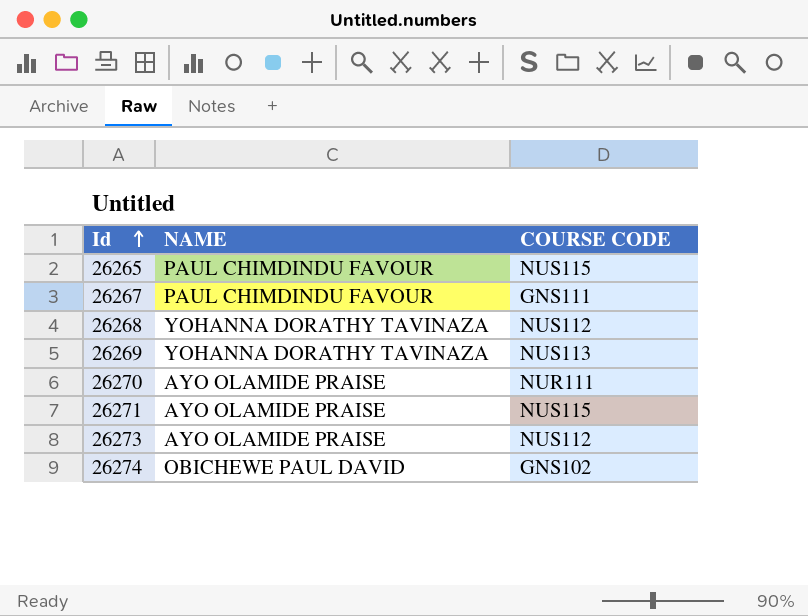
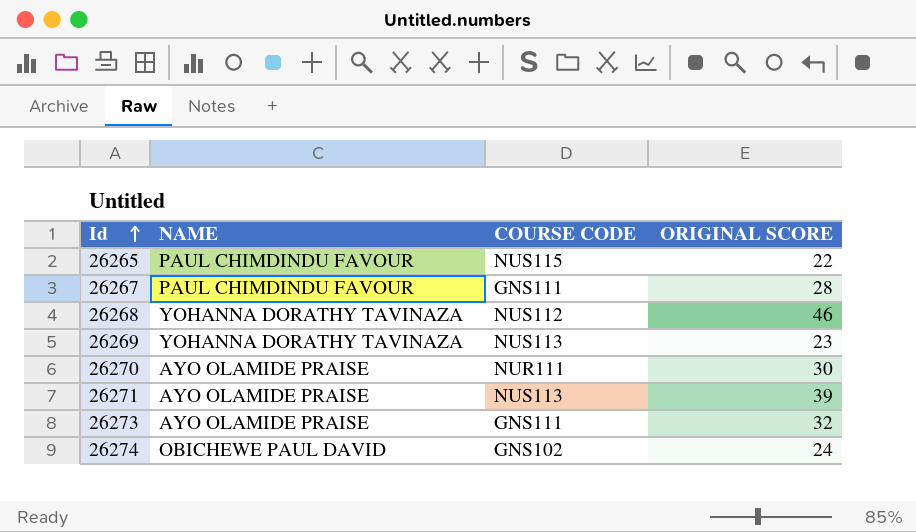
column ORIGINAL SCORE | position: none -> 4
26271 | COURSE CODE: NUS115 -> NUS113
26273 | COURSE CODE: NUS112 -> GNS111

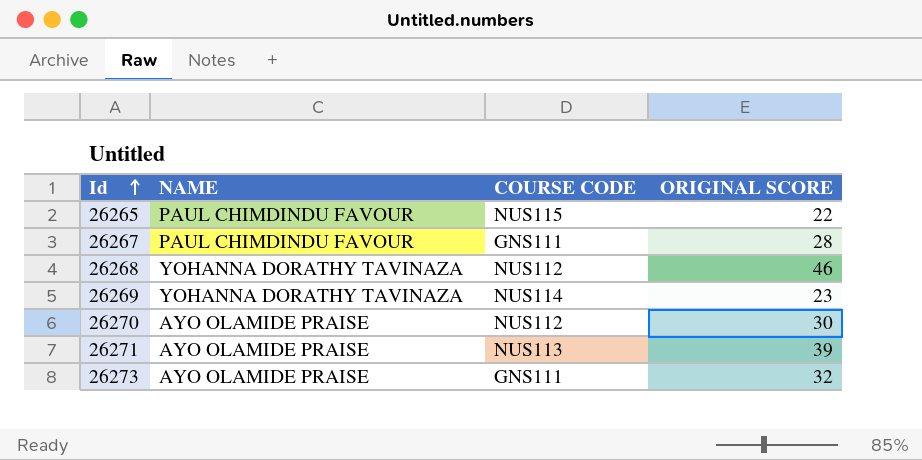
row 26274: OBICHEWE PAUL DAVID | GNS102 | 24 -> none
26269 | COURSE CODE: NUS113 -> NUS114
26270 | COURSE CODE: NUR111 -> NUS112

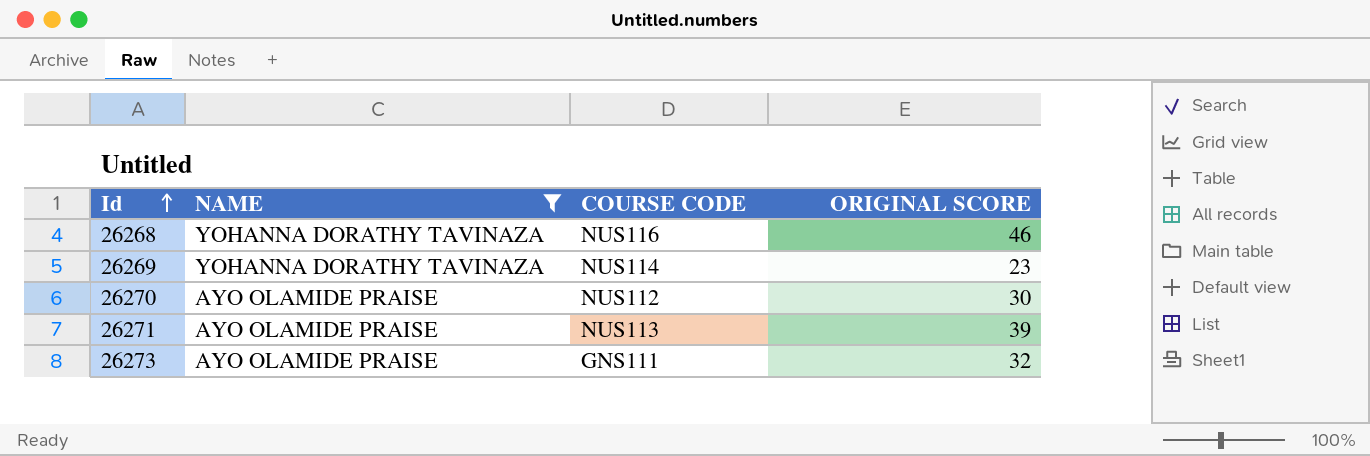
filter: none -> NAME != PAUL CHIMDINDU FAVOUR
26268 | COURSE CODE: NUS112 -> NUS116

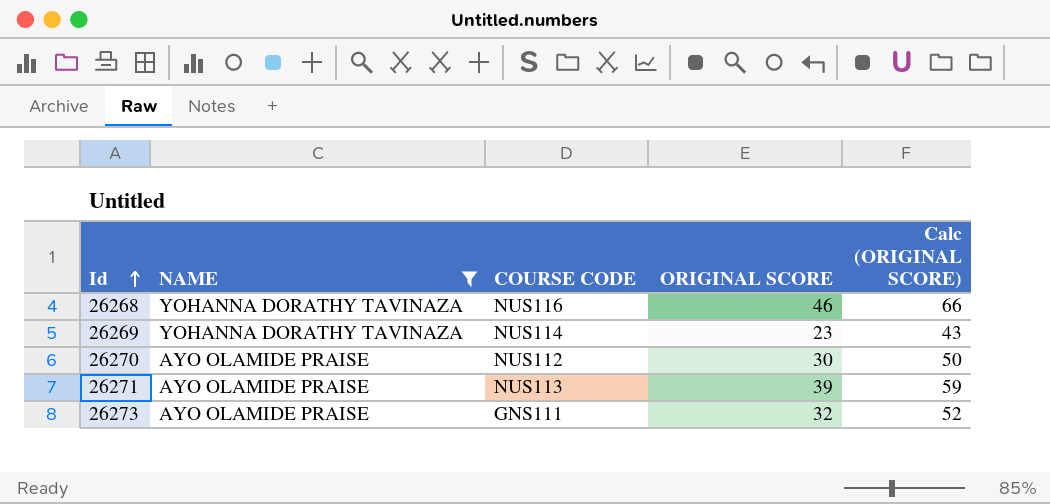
column Calc (ORIGINAL SCORE) | formula: none -> [ORIGINAL SCORE] + 20

